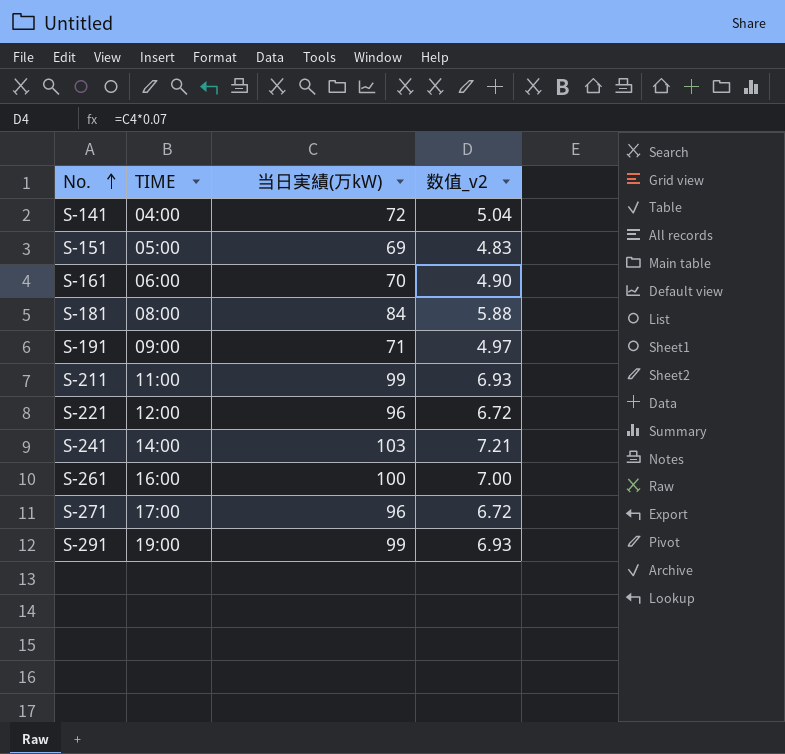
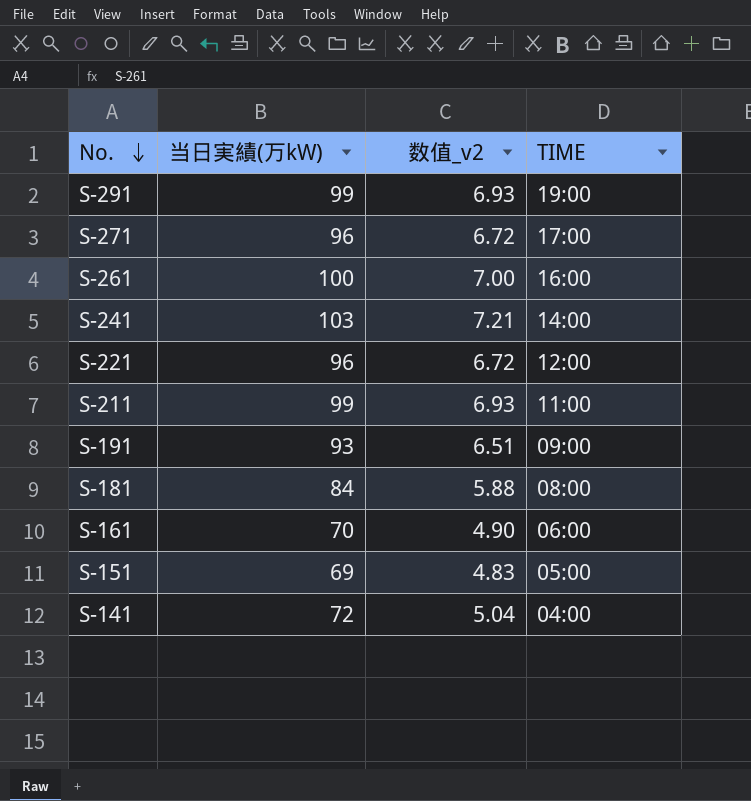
row order: No. ascending -> No. descending
column TIME | position: 2 -> 4
S-191 | 当日実績(万kW): 71 -> 93
S-191 | 数值_v2: 4.97 -> 6.51

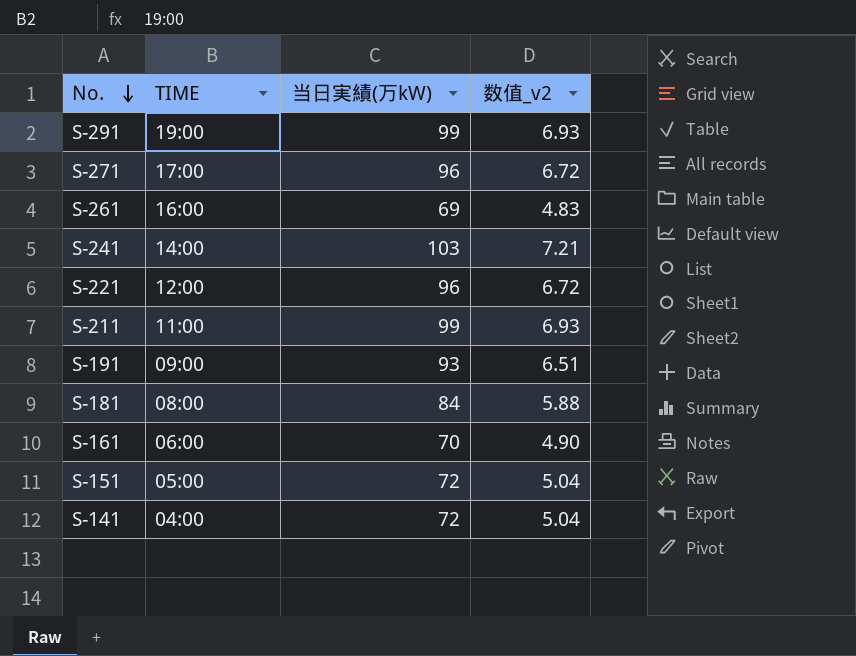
column TIME | position: 4 -> 2
S-261 | 当日実績(万kW): 100 -> 69
S-261 | 数值_v2: 7.00 -> 4.83
S-151 | 当日実績(万kW): 69 -> 72
S-151 | 数值_v2: 4.83 -> 5.04

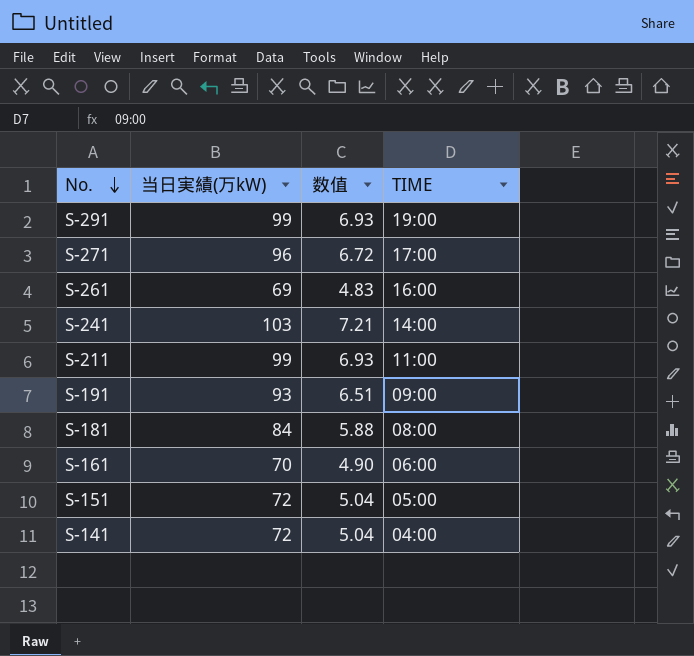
column name: 数值_v2 -> 数值
column TIME | position: 2 -> 4
row S-221: 12:00 | 96 | 6.72 -> none

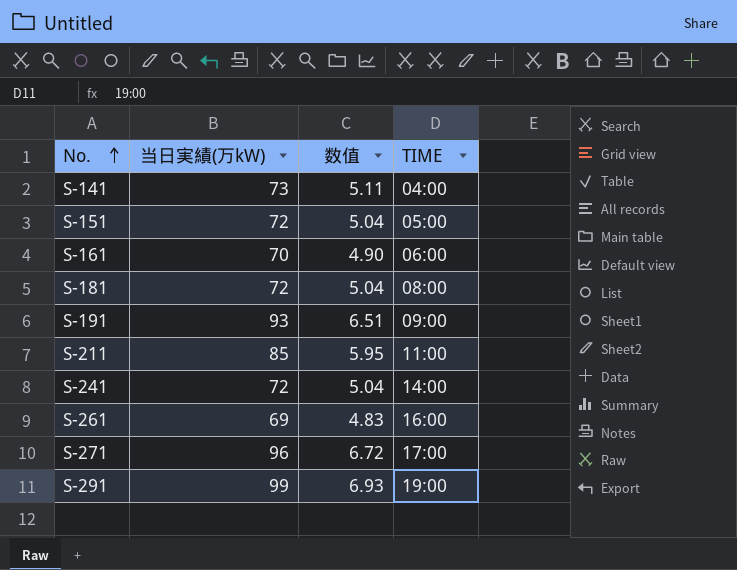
row order: No. descending -> No. ascending
S-141 | 当日実績(万kW): 72 -> 73
S-141 | 数值: 5.04 -> 5.11
S-181 | 当日実績(万kW): 84 -> 72
S-181 | 数值: 5.88 -> 5.04
S-211 | 当日実績(万kW): 99 -> 85
S-211 | 数值: 6.93 -> 5.95
S-241 | 当日実績(万kW): 103 -> 72
S-241 | 数值: 7.21 -> 5.04

